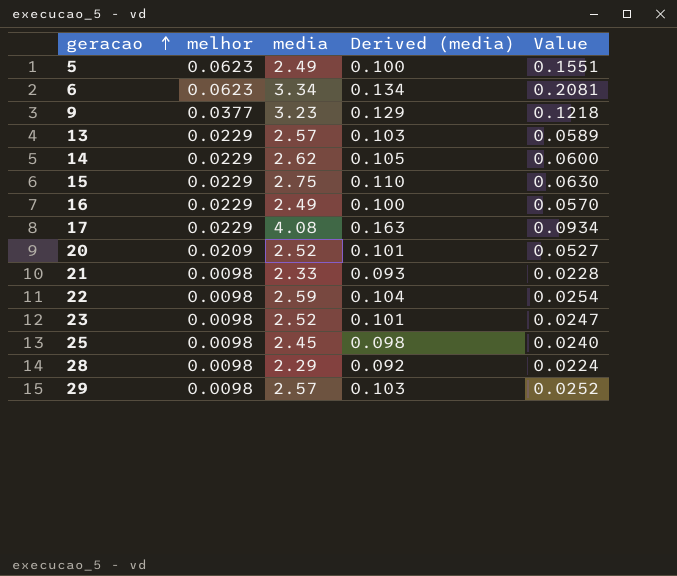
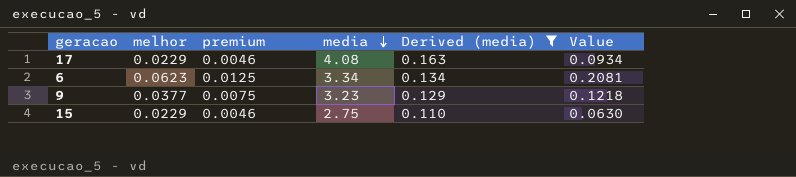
filter: none -> Derived (media) >= 0.110
row order: geracao ascending -> media descending
column premium | formula: none -> [melhor] * 0.2

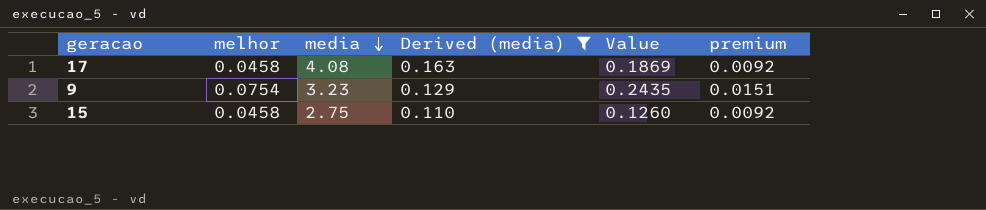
column premium | position: 3 -> 6
row 6: 0.0623 | 0.0125 | 3.34 | 0.134 | 0.2081 -> none
17 | melhor: 0.0229 -> 0.0458
17 | Value: 0.0934 -> 0.1869
17 | premium: 0.0046 -> 0.0092
9 | melhor: 0.0377 -> 0.0754
9 | Value: 0.1218 -> 0.2435
9 | premium: 0.0075 -> 0.0151
15 | melhor: 0.0229 -> 0.0458
15 | Value: 0.0630 -> 0.1260
15 | premium: 0.0046 -> 0.0092

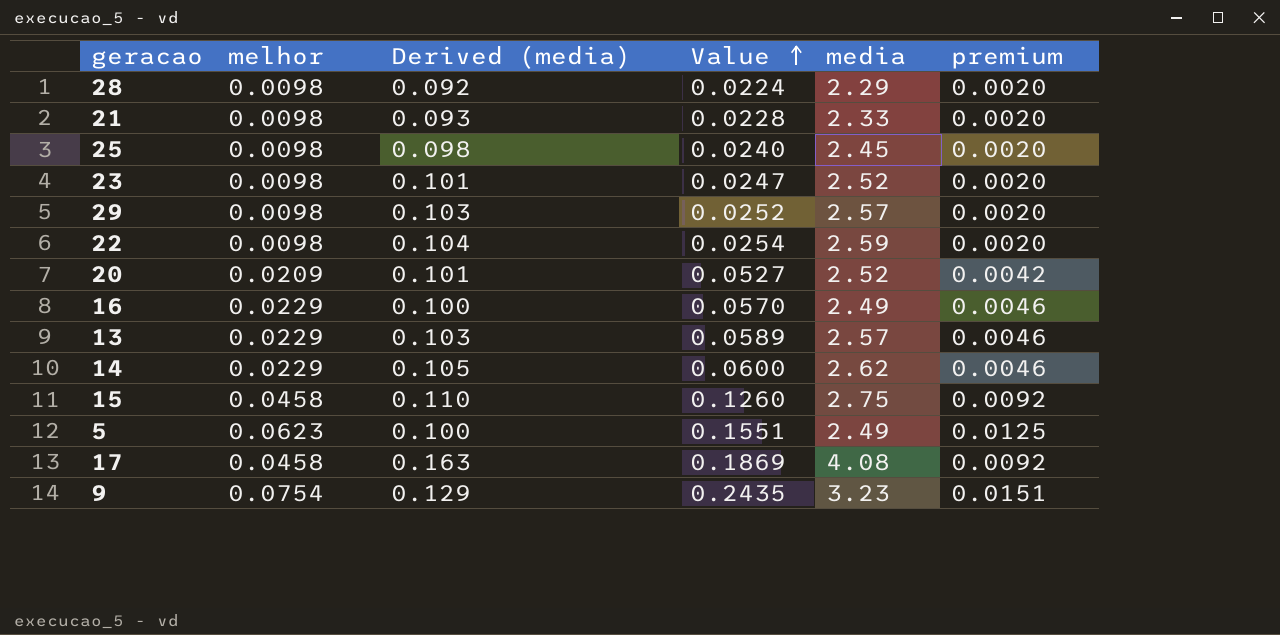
filter: Derived (media) >= 0.110 -> none
row order: media descending -> Value ascending
column media | position: 3 -> 5

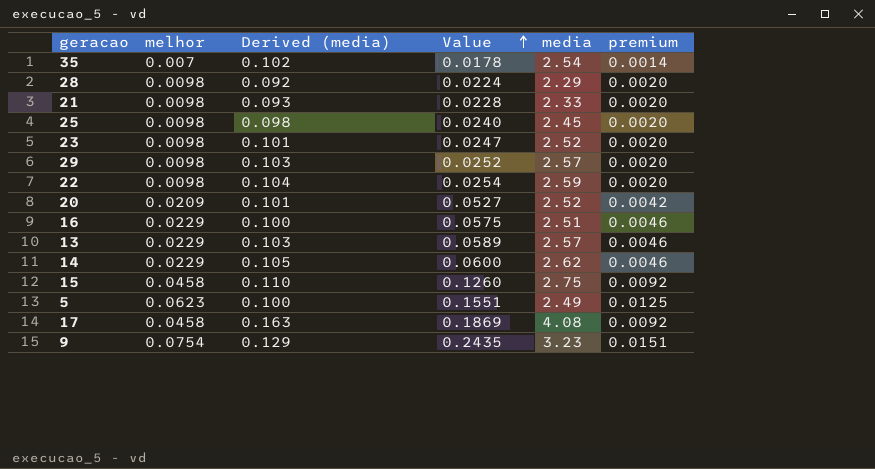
row 35: none -> 0.007 | 0.102 | 0.0178 | 2.54 | 0.0014
16 | Value: 0.0570 -> 0.0575
16 | media: 2.49 -> 2.51

